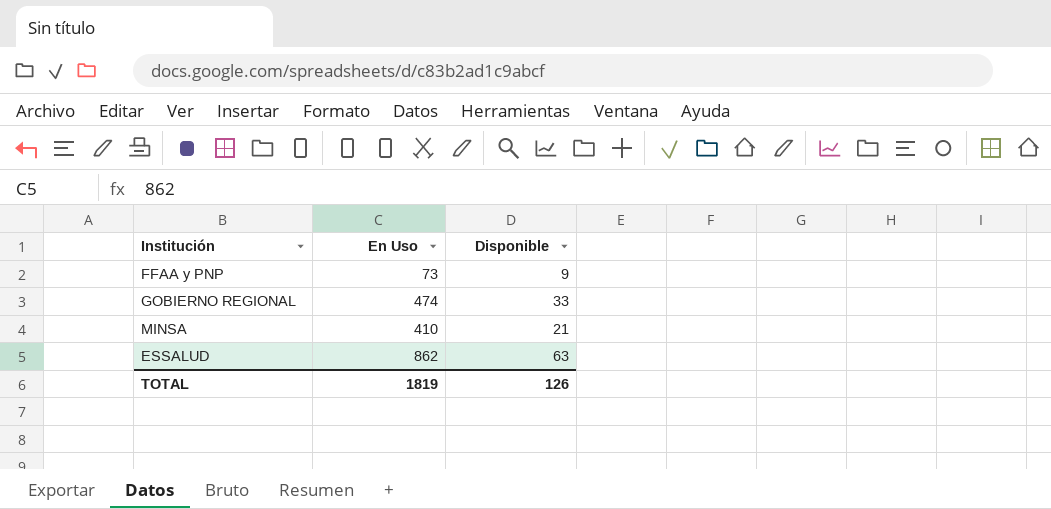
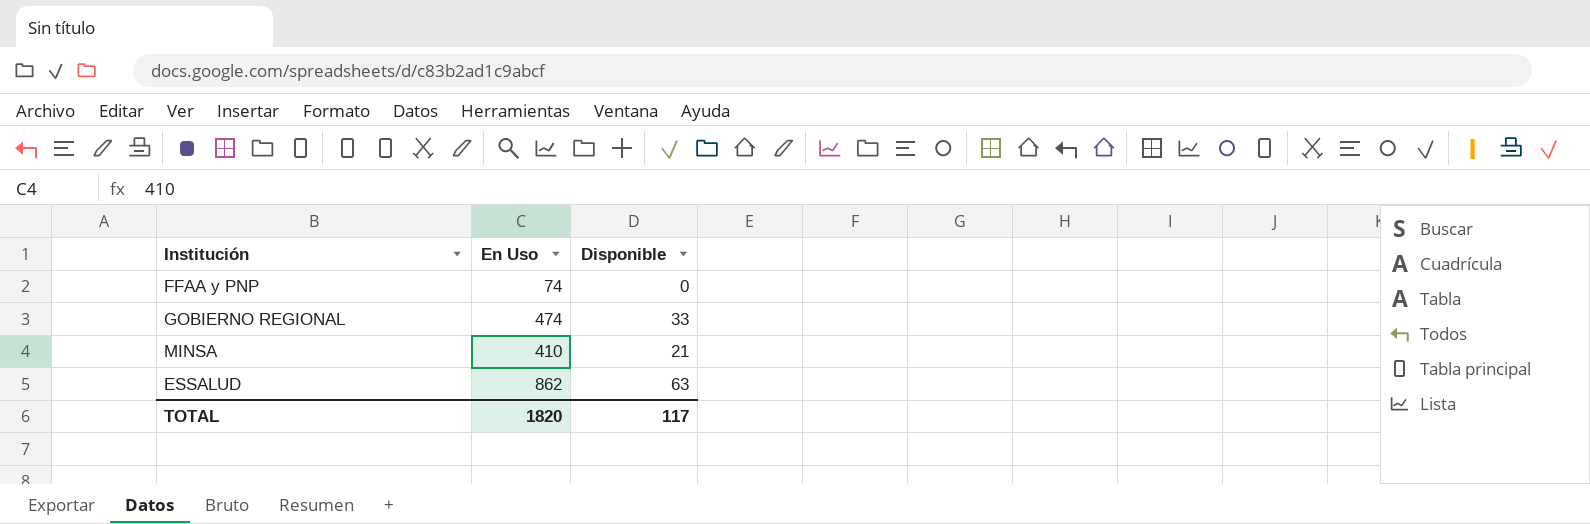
FFAA y PNP | En Uso: 73 -> 74
FFAA y PNP | Disponible: 9 -> 0
TOTAL | En Uso: 1819 -> 1820
TOTAL | Disponible: 126 -> 117

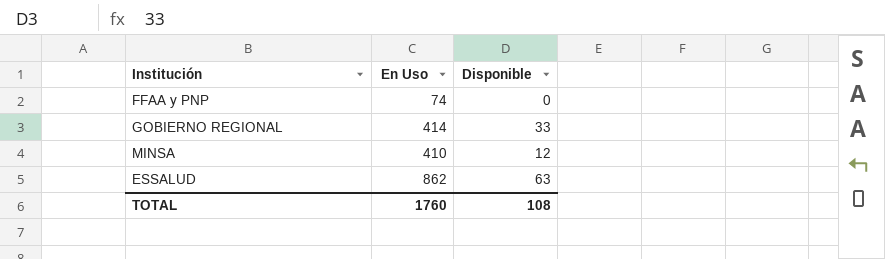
GOBIERNO REGIONAL | En Uso: 474 -> 414
MINSA | Disponible: 21 -> 12
TOTAL | En Uso: 1820 -> 1760
TOTAL | Disponible: 117 -> 108

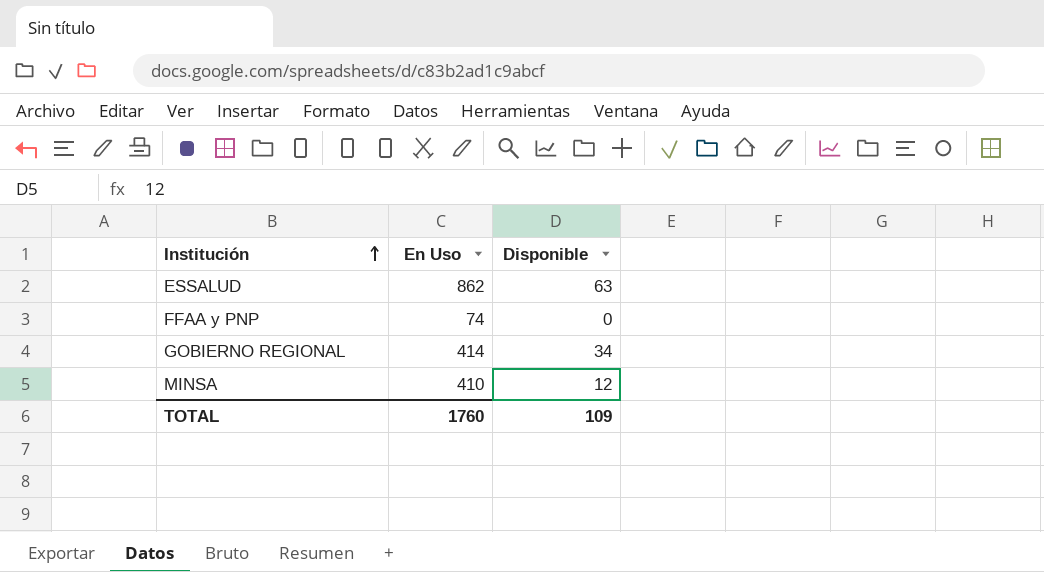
row order: none -> Institución ascending
GOBIERNO REGIONAL | Disponible: 33 -> 34
TOTAL | Disponible: 108 -> 109

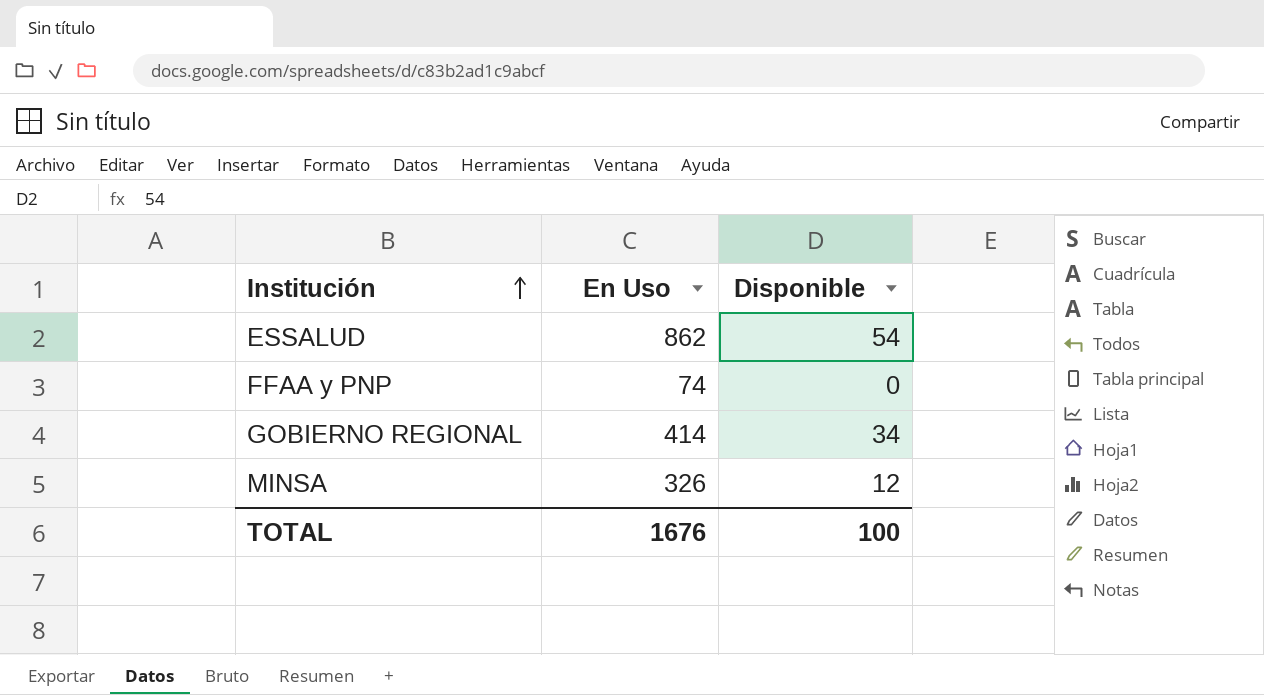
ESSALUD | Disponible: 63 -> 54
MINSA | En Uso: 410 -> 326
TOTAL | En Uso: 1760 -> 1676
TOTAL | Disponible: 109 -> 100

